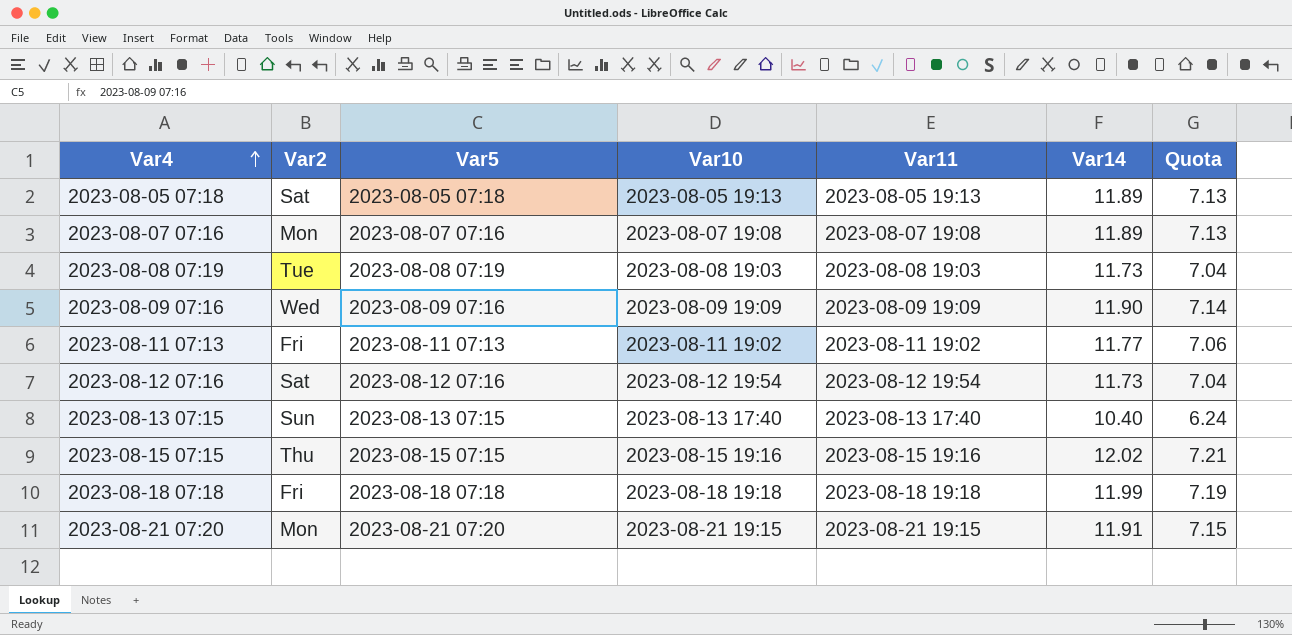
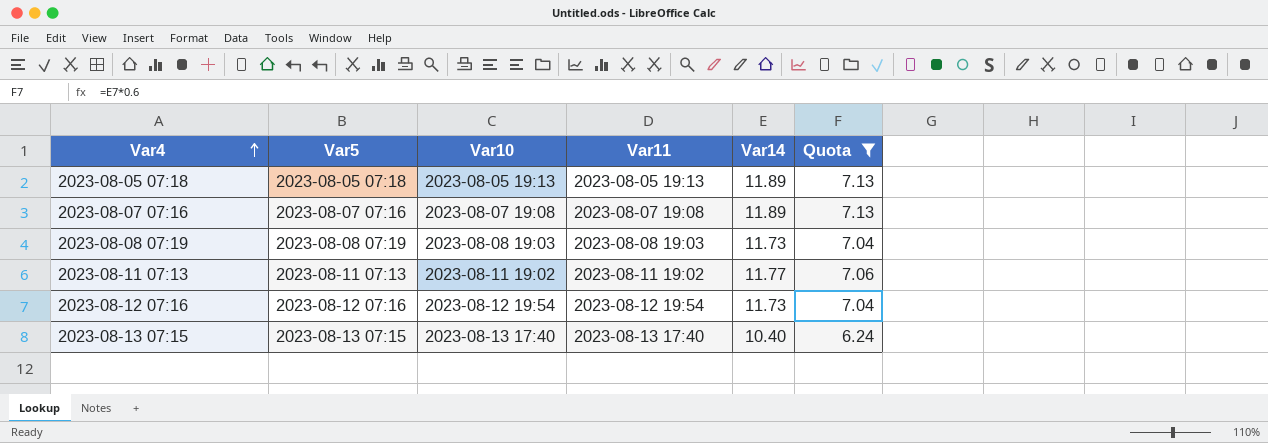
filter: none -> Quota <= 7.13
column Var2 | position: 2 -> none

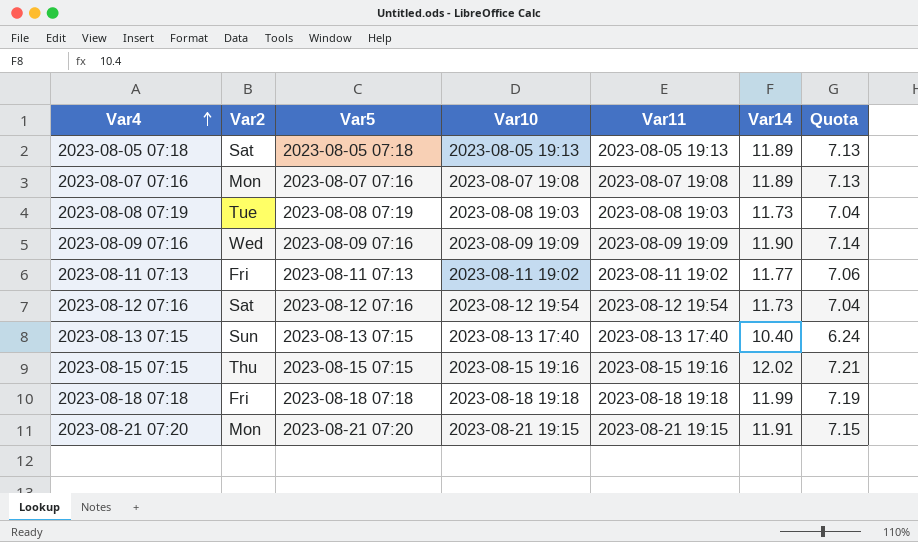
filter: Quota <= 7.13 -> none
column Var2 | position: none -> 2

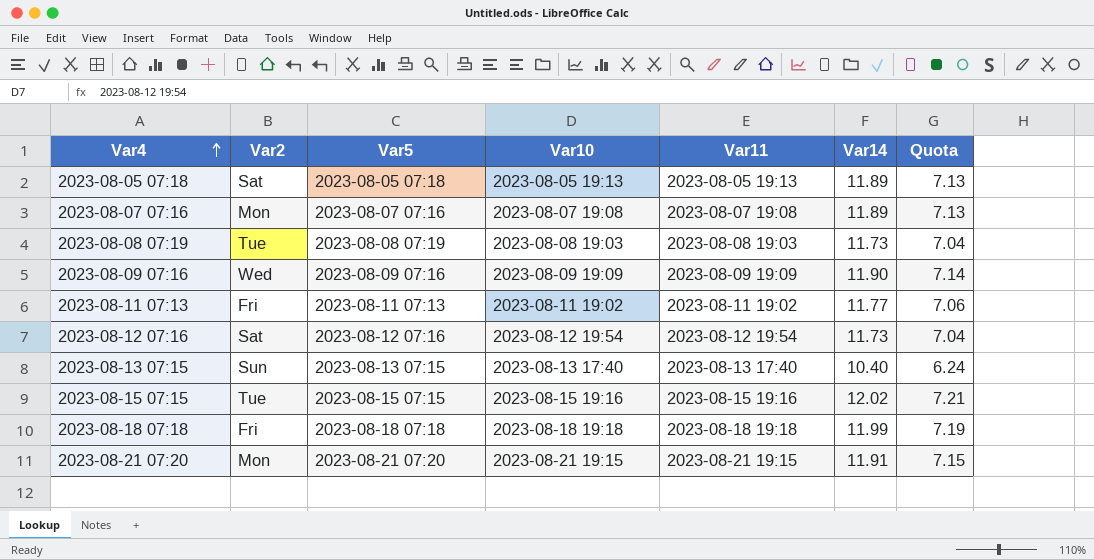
2023-08-15 07:15 | Var2: Thu -> Tue

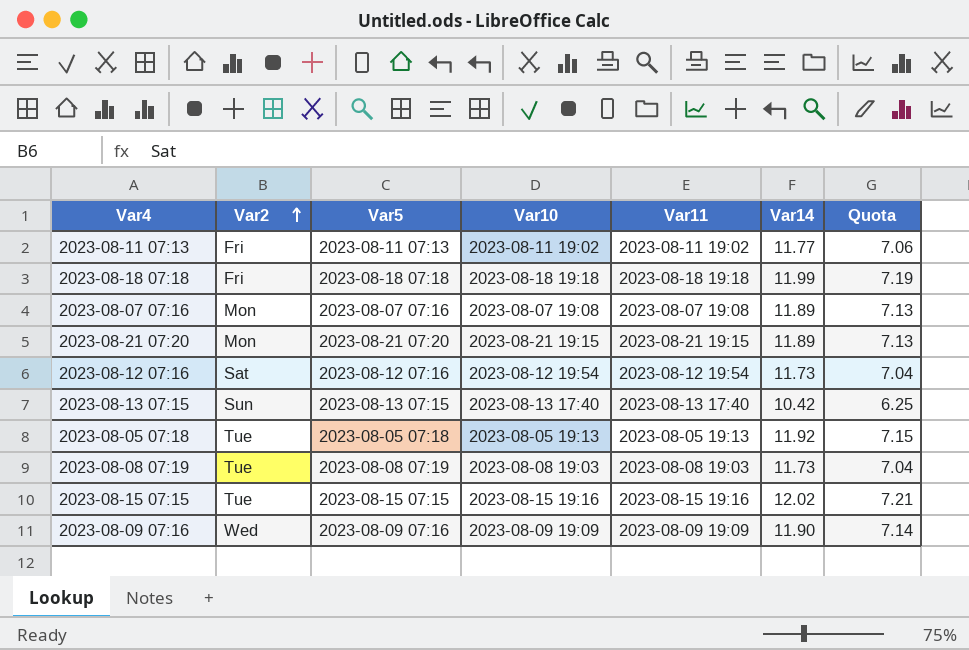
row order: Var4 ascending -> Var2 ascending
2023-08-21 07:20 | Var14: 11.91 -> 11.89
2023-08-21 07:20 | Quota: 7.15 -> 7.13
2023-08-13 07:15 | Var14: 10.40 -> 10.42
2023-08-13 07:15 | Quota: 6.24 -> 6.25
2023-08-05 07:18 | Var2: Sat -> Tue
2023-08-05 07:18 | Var14: 11.89 -> 11.92
2023-08-05 07:18 | Quota: 7.13 -> 7.15

